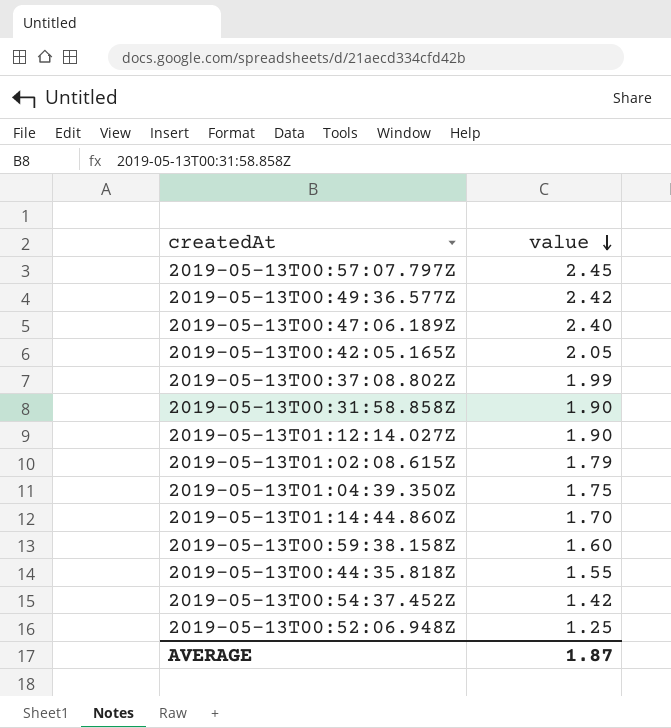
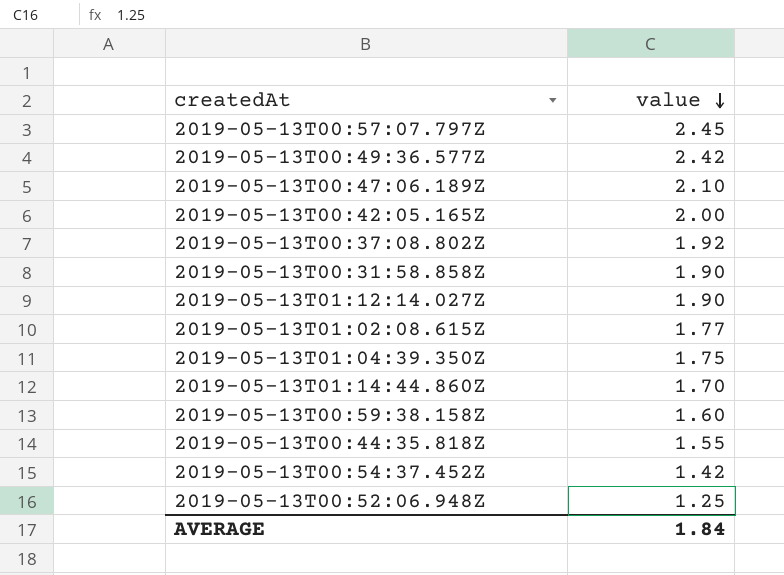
2019-05-13T00:47:06.189Z | value: 2.40 -> 2.10
2019-05-13T00:42:05.165Z | value: 2.05 -> 2.00
2019-05-13T00:37:08.802Z | value: 1.99 -> 1.92
2019-05-13T01:02:08.615Z | value: 1.79 -> 1.77
AVERAGE | value: 1.87 -> 1.84

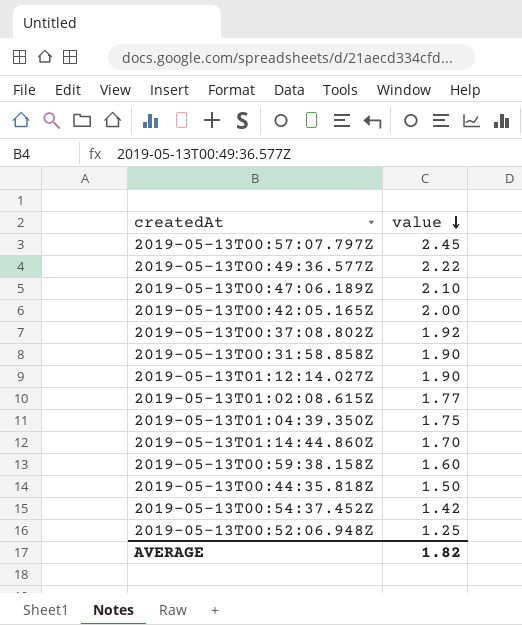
2019-05-13T00:49:36.577Z | value: 2.42 -> 2.22
2019-05-13T00:44:35.818Z | value: 1.55 -> 1.50
AVERAGE | value: 1.84 -> 1.82

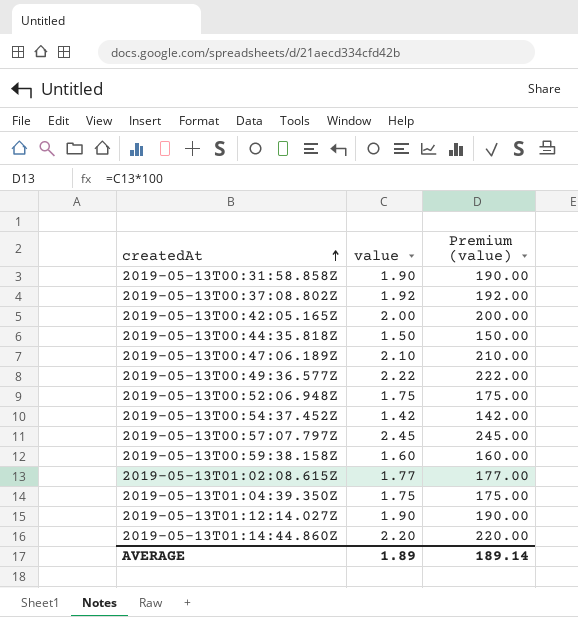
row order: value descending -> createdAt ascending
column Premium (value) | formula: none -> [value] * 100
2019-05-13T00:52:06.948Z | value: 1.25 -> 1.75
2019-05-13T01:14:44.860Z | value: 1.70 -> 2.20
AVERAGE | value: 1.82 -> 1.89

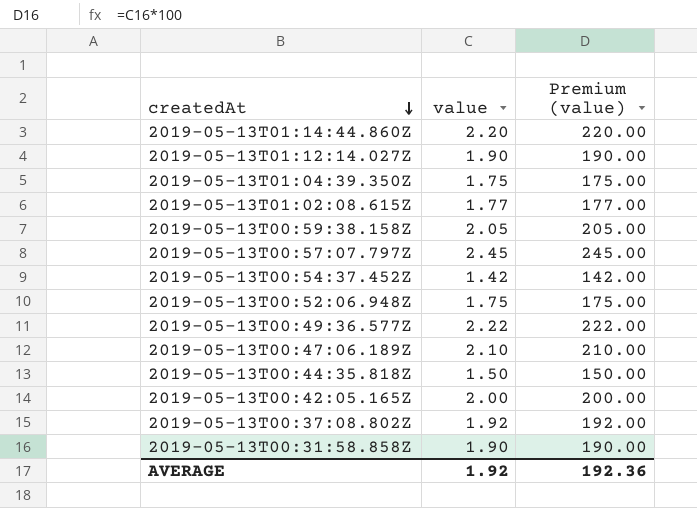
row order: createdAt ascending -> createdAt descending
2019-05-13T00:59:38.158Z | value: 1.60 -> 2.05
2019-05-13T00:59:38.158Z | Premium (value): 160.00 -> 205.00
AVERAGE | value: 1.89 -> 1.92
AVERAGE | Premium (value): 189.14 -> 192.36

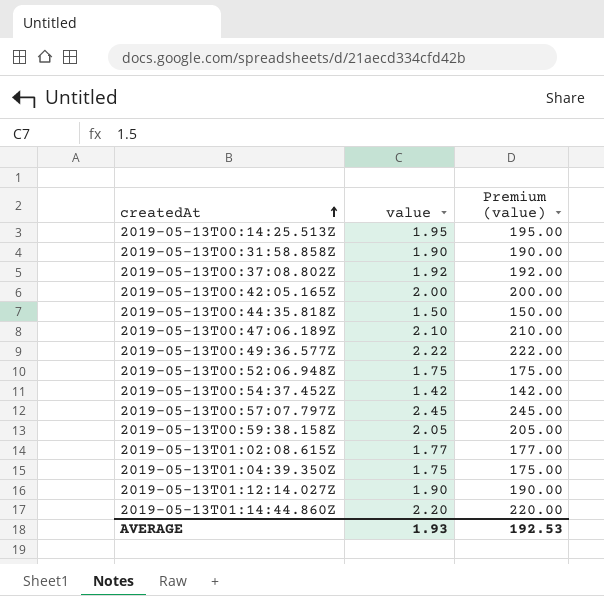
row order: createdAt descending -> createdAt ascending
row 2019-05-13T00:14:25.513Z: none -> 1.95 | 195.00
AVERAGE | value: 1.92 -> 1.93
AVERAGE | Premium (value): 192.36 -> 192.53

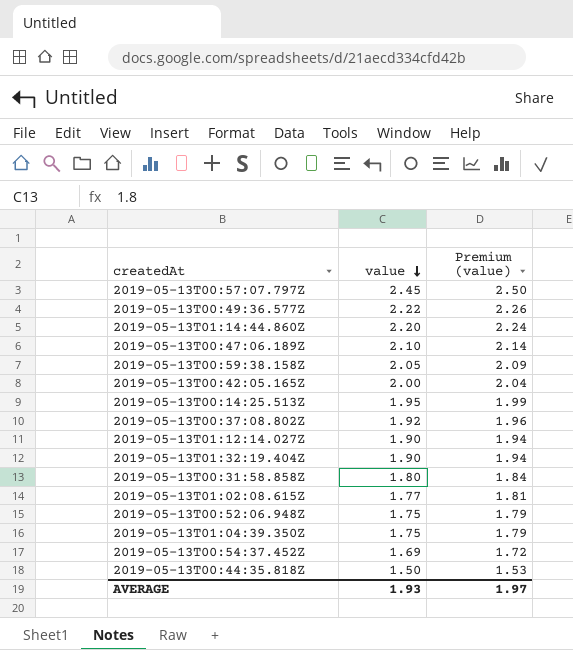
row order: createdAt ascending -> value descending
column Premium (value) | formula: [value] * 100 -> [value] * 1.02
row 2019-05-13T01:32:19.404Z: none -> 1.90 | 1.94
2019-05-13T00:31:58.858Z | value: 1.90 -> 1.80
2019-05-13T00:54:37.452Z | value: 1.42 -> 1.69
AVERAGE | Premium (value): 192.53 -> 1.97

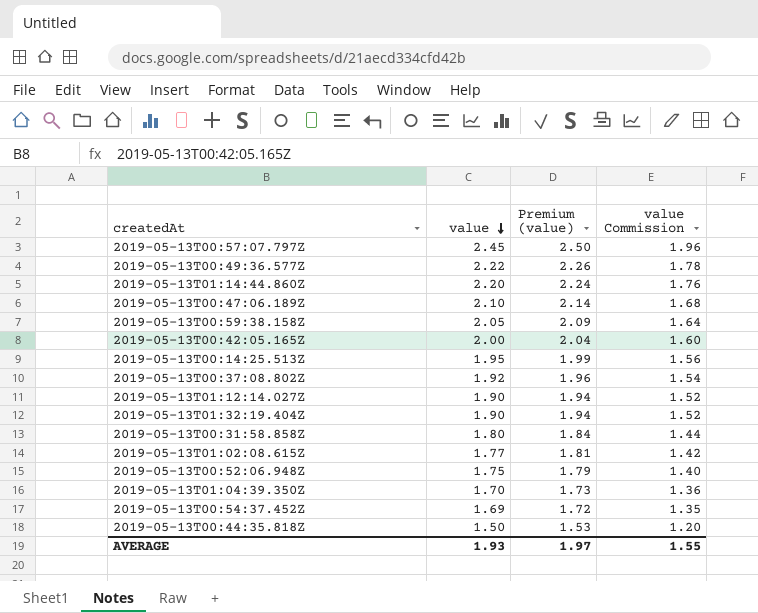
column value Commission | formula: none -> [value] * 0.8
2019-05-13T01:04:39.350Z | value: 1.75 -> 1.70
2019-05-13T01:04:39.350Z | Premium (value): 1.79 -> 1.73

